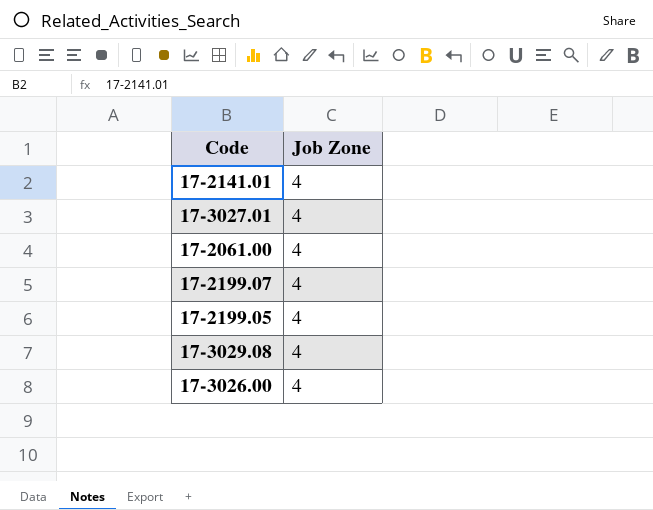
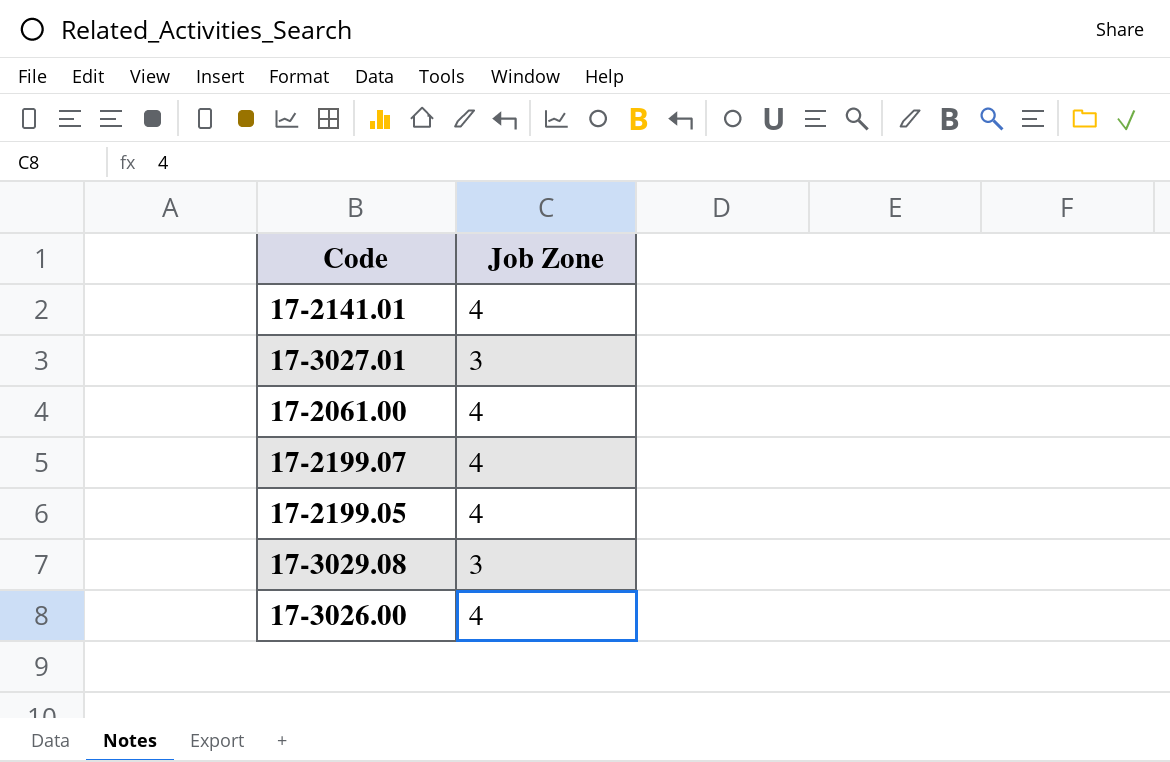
17-3027.01 | Job Zone: 4 -> 3
17-3029.08 | Job Zone: 4 -> 3

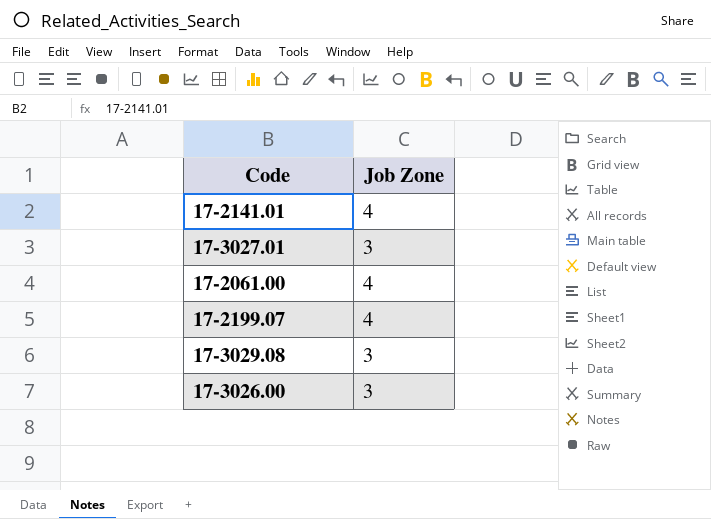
row 17-2199.05: 4 -> none
17-3026.00 | Job Zone: 4 -> 3

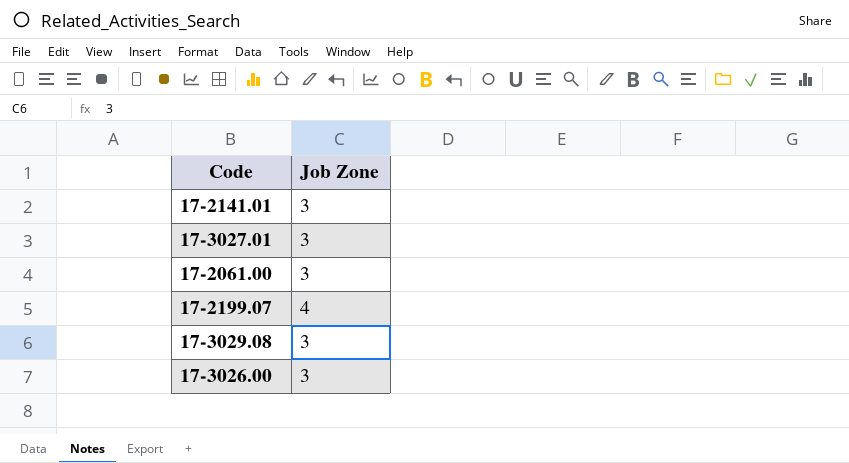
17-2141.01 | Job Zone: 4 -> 3
17-2061.00 | Job Zone: 4 -> 3

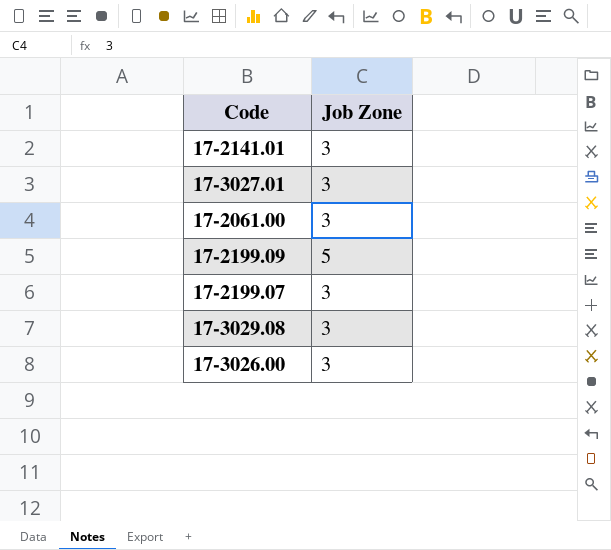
row 17-2199.09: none -> 5
17-2199.07 | Job Zone: 4 -> 3

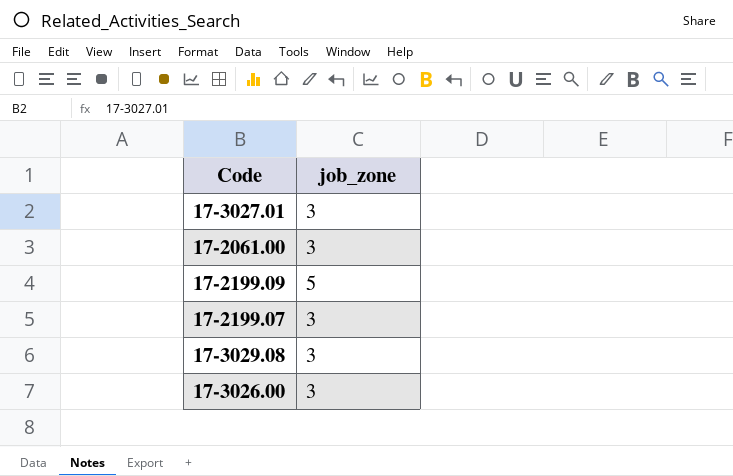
column name: Job Zone -> job_zone
row 17-2141.01: 3 -> none

